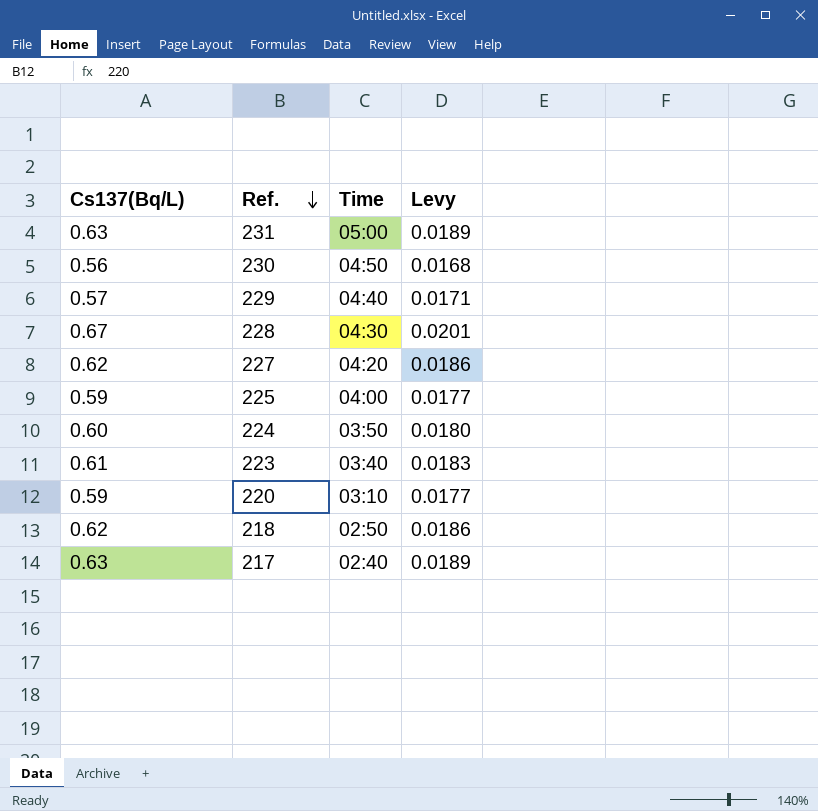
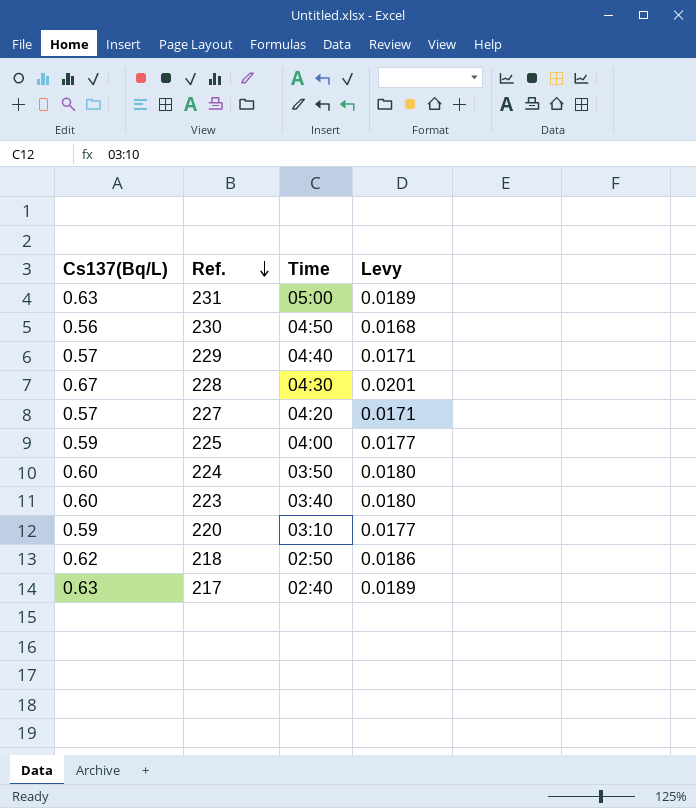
227 | Cs137(Bq/L): 0.62 -> 0.57
227 | Levy: 0.0186 -> 0.0171
223 | Cs137(Bq/L): 0.61 -> 0.60
223 | Levy: 0.0183 -> 0.0180

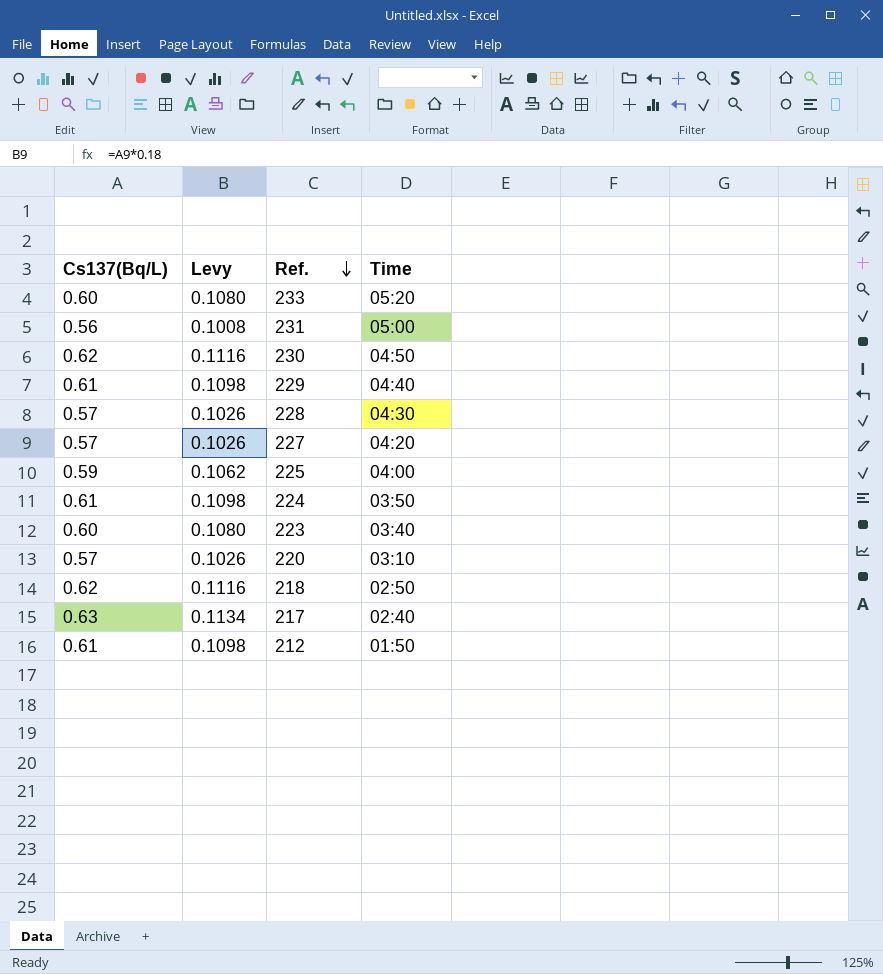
column Levy | formula: [Cs137(Bq/L)] * 0.03 -> [Cs137(Bq/L)] * 0.18
column Levy | position: 4 -> 2
row 233: none -> 0.60 | 0.1080 | 05:20
231 | Cs137(Bq/L): 0.63 -> 0.56
230 | Cs137(Bq/L): 0.56 -> 0.62
229 | Cs137(Bq/L): 0.57 -> 0.61
228 | Cs137(Bq/L): 0.67 -> 0.57
224 | Cs137(Bq/L): 0.60 -> 0.61
220 | Cs137(Bq/L): 0.59 -> 0.57
row 212: none -> 0.61 | 0.1098 | 01:50

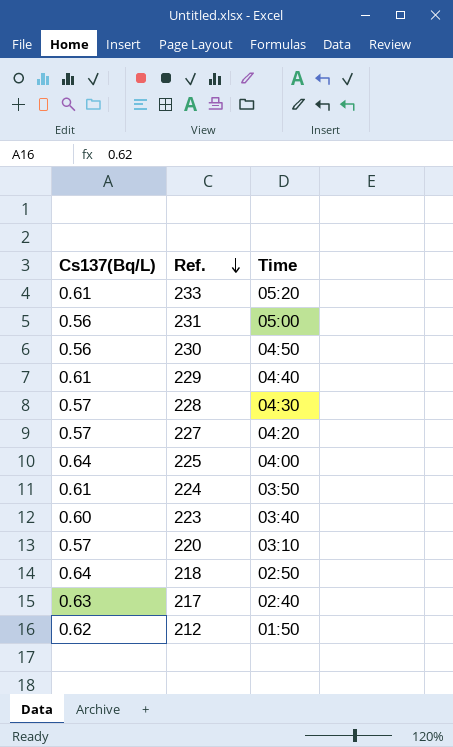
column Levy | formula: [Cs137(Bq/L)] * 0.18 -> none
233 | Cs137(Bq/L): 0.60 -> 0.61
230 | Cs137(Bq/L): 0.62 -> 0.56
225 | Cs137(Bq/L): 0.59 -> 0.64
218 | Cs137(Bq/L): 0.62 -> 0.64
212 | Cs137(Bq/L): 0.61 -> 0.62

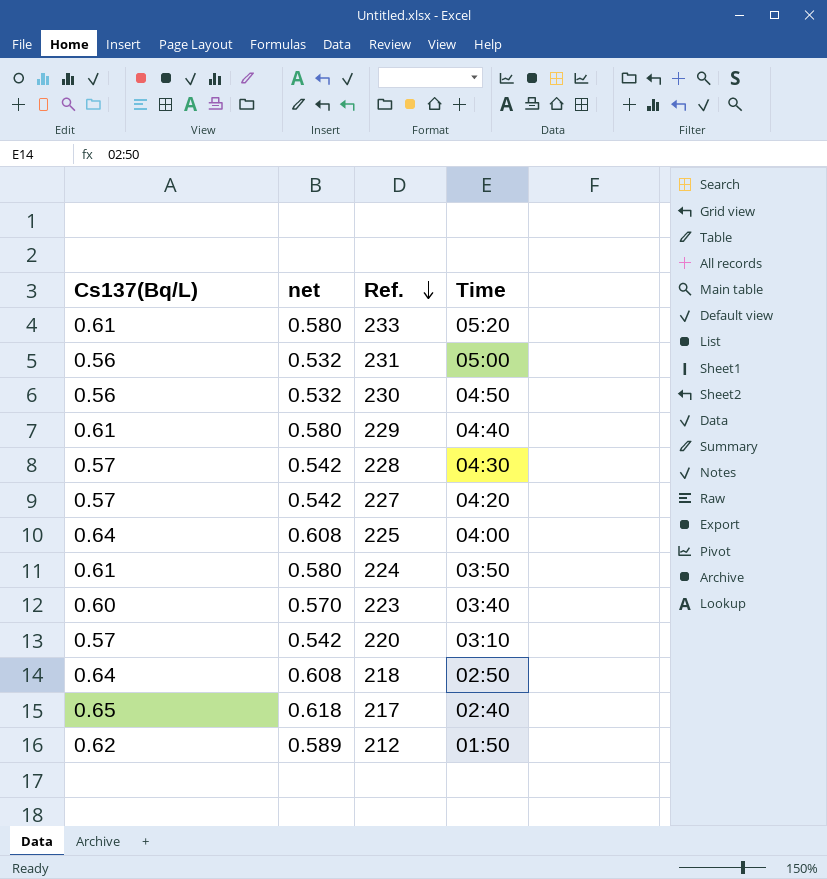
column net | formula: none -> [Cs137(Bq/L)] * 0.95
217 | Cs137(Bq/L): 0.63 -> 0.65

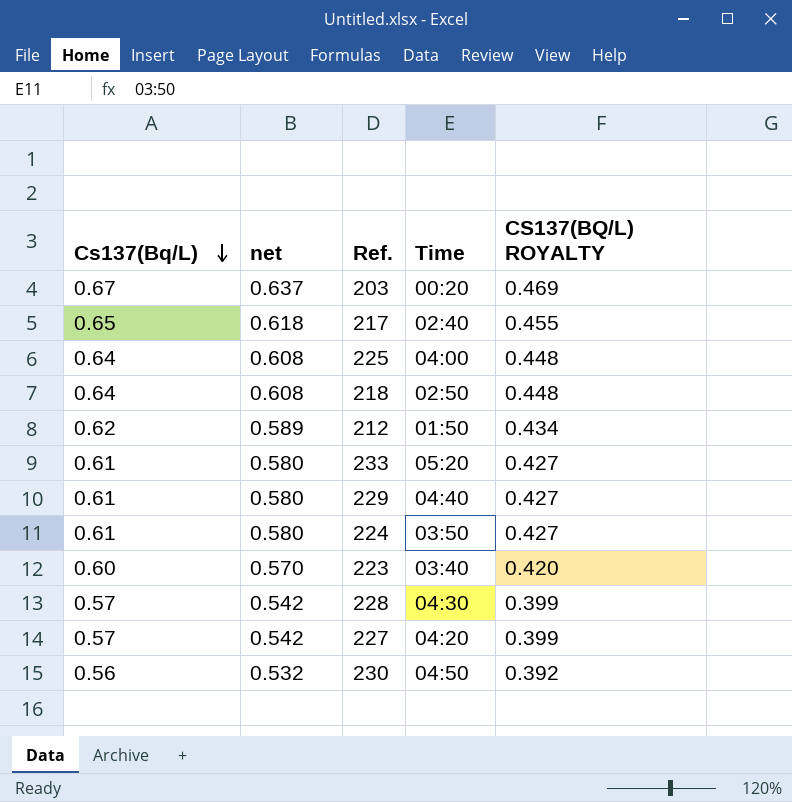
row order: Ref. descending -> Cs137(Bq/L) descending
column CS137(BQ/L) ROYALTY | formula: none -> [Cs137(Bq/L)] * 0.7
row 231: 0.56 | 0.532 | 05:00 -> none
row 220: 0.57 | 0.542 | 03:10 -> none
row 203: none -> 0.67 | 0.637 | 00:20 | 0.469

